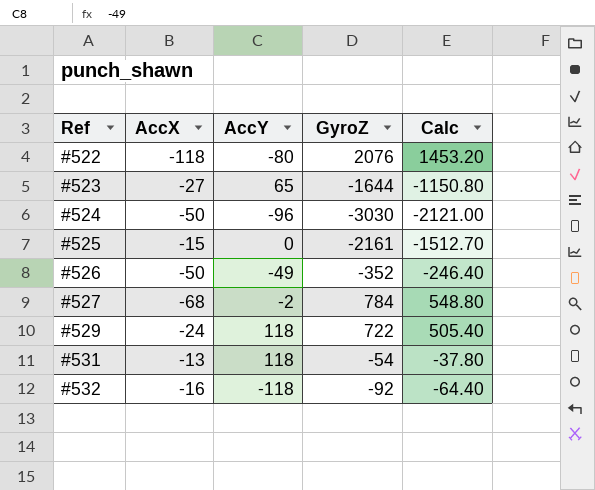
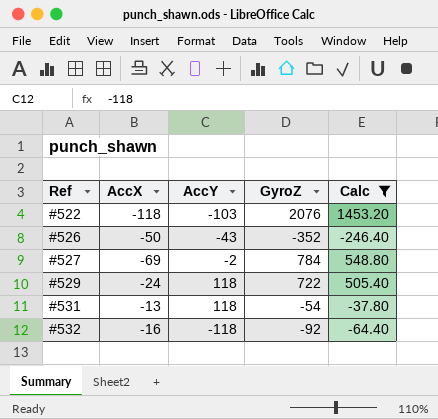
filter: none -> Calc >= -246.40
#522 | AccY: -80 -> -103
#526 | AccY: -49 -> -43
#527 | AccX: -68 -> -69

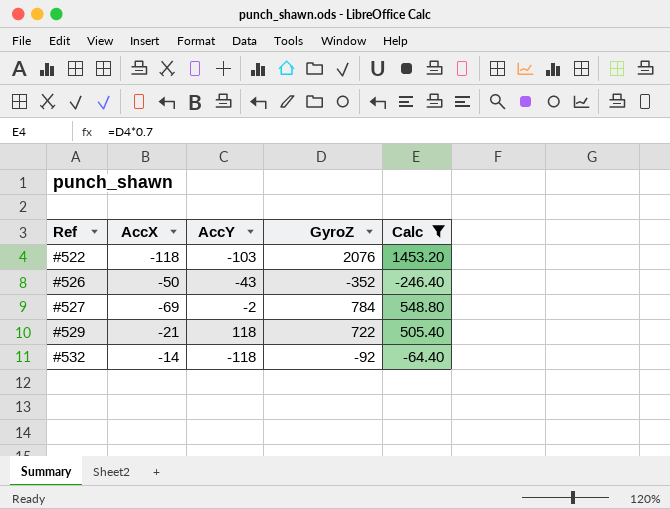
row #531: -13 | 118 | -54 | -37.80 -> none
#529 | AccX: -24 -> -21
#532 | AccX: -16 -> -14

